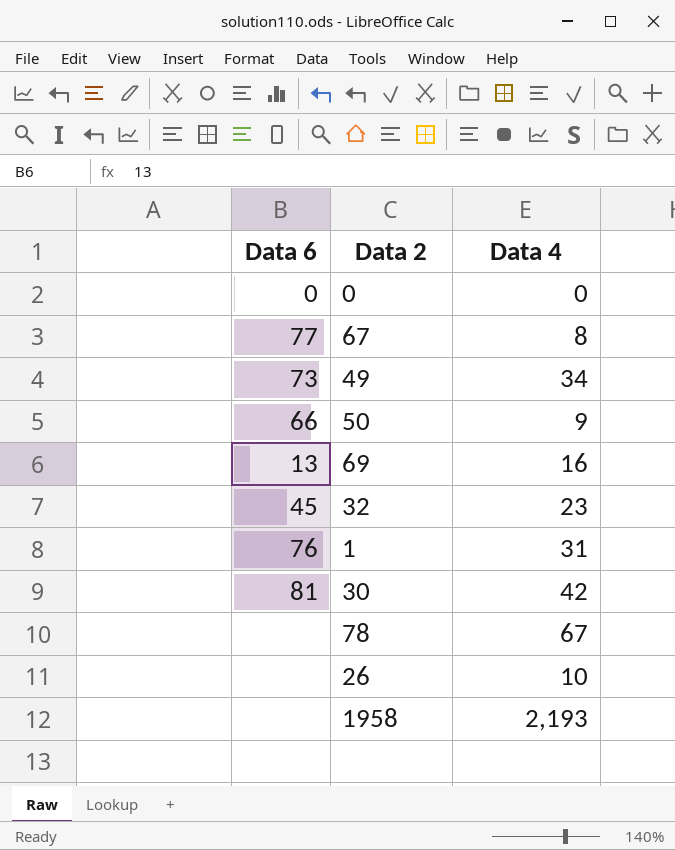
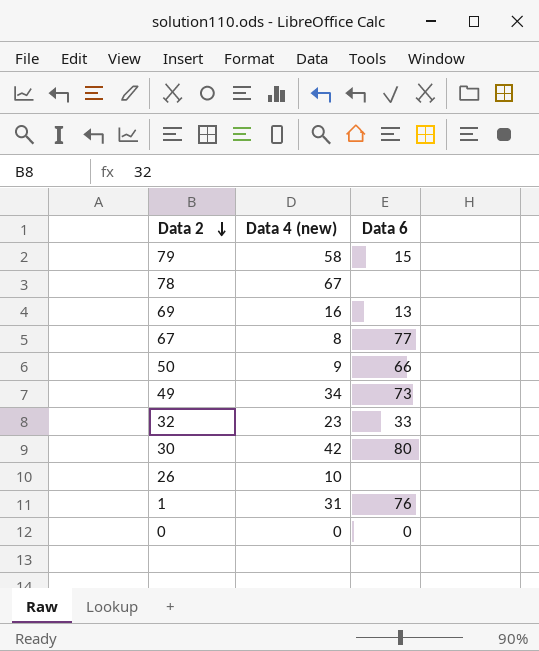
row order: none -> Data 2 descending
column name: Data 4 -> Data 4 (new)
column Data 6 | position: 1 -> 3
row 1958: none | 2,193 -> none
row 79: none -> 58 | 15
32 | Data 6: 45 -> 33
30 | Data 6: 81 -> 80

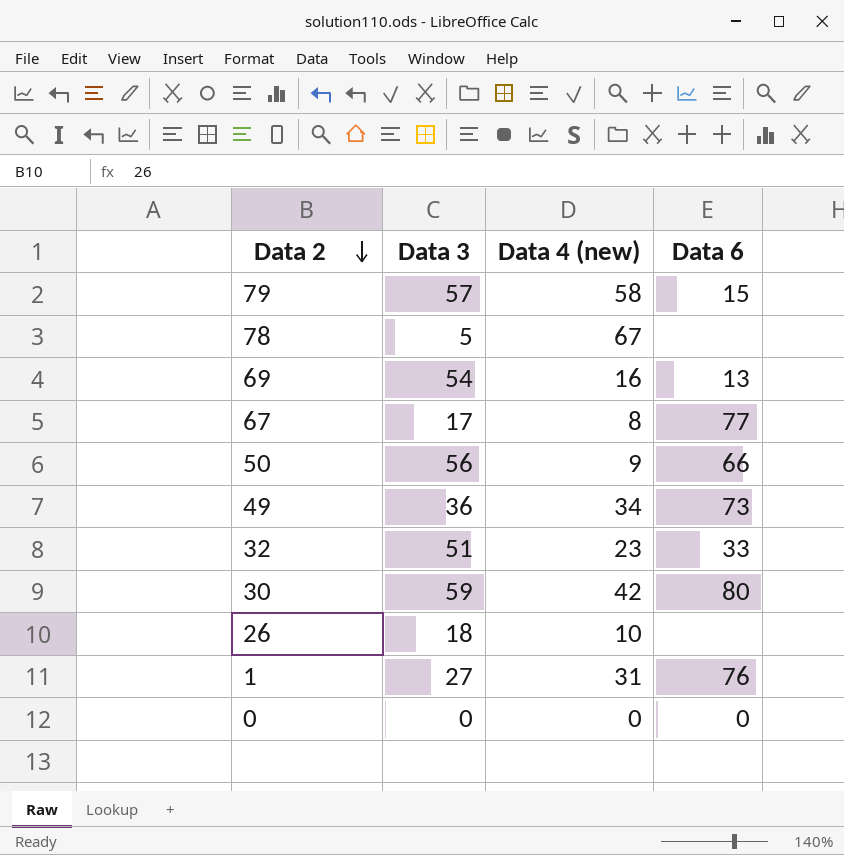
column Data 3 | position: none -> 2

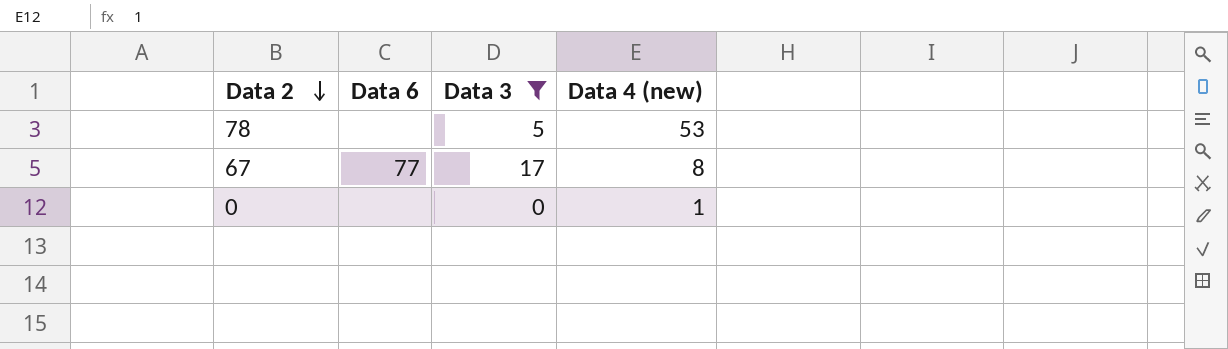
filter: none -> Data 3 <= 17
column Data 6 | position: 4 -> 2
78 | Data 4 (new): 67 -> 53
0 | Data 6: 0 -> none
0 | Data 4 (new): 0 -> 1

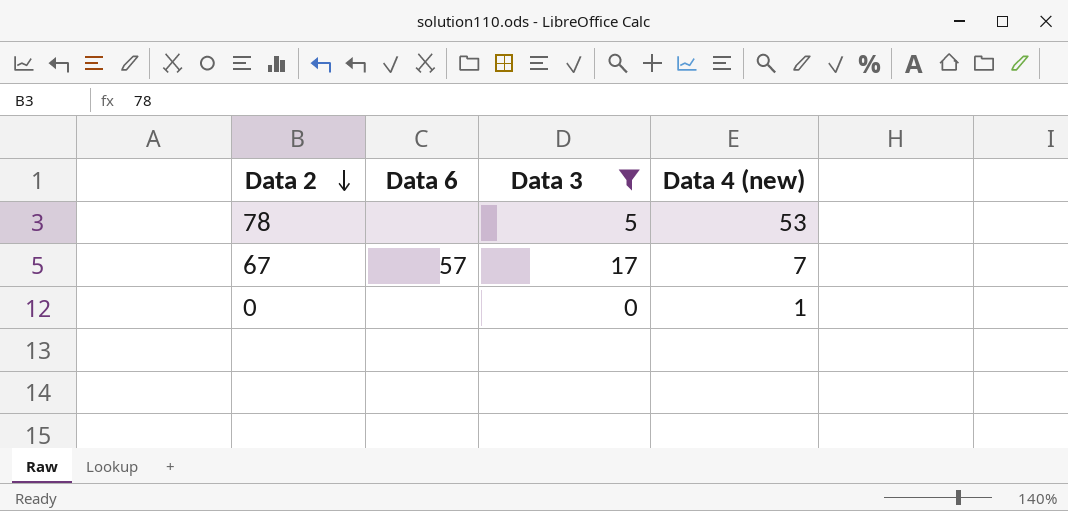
67 | Data 6: 77 -> 57
67 | Data 4 (new): 8 -> 7

